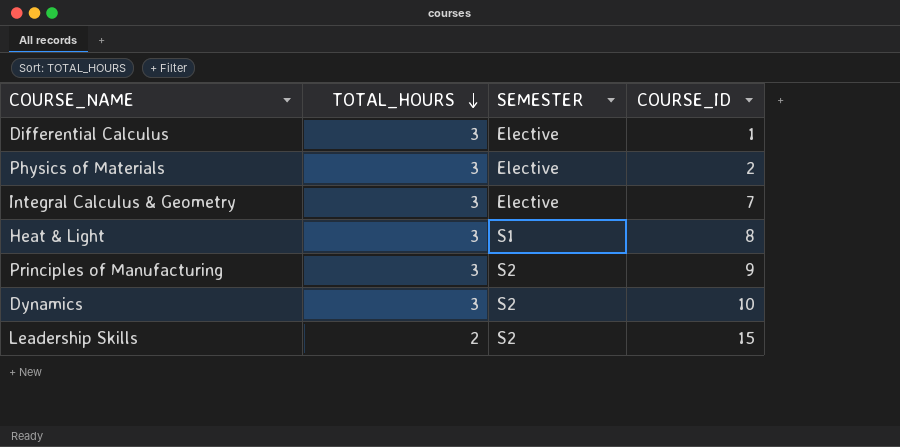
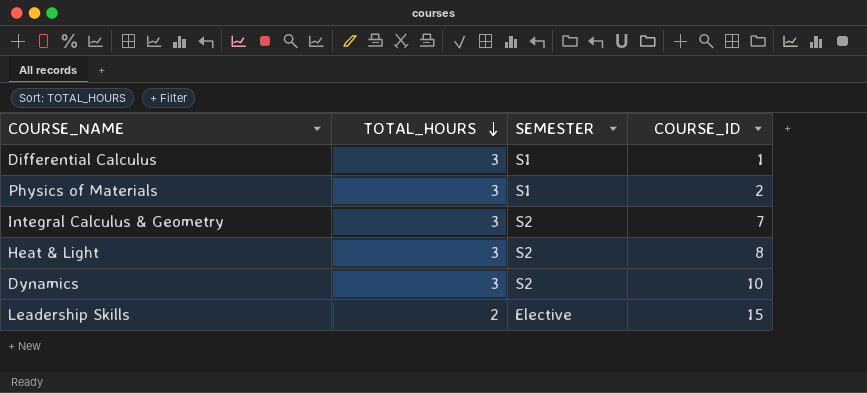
row Principles of Manufacturing: 3 | S2 | 9 -> none
Differential Calculus | SEMESTER: Elective -> S1
Physics of Materials | SEMESTER: Elective -> S1
Integral Calculus & Geometry | SEMESTER: Elective -> S2
Heat & Light | SEMESTER: S1 -> S2
Leadership Skills | SEMESTER: S2 -> Elective

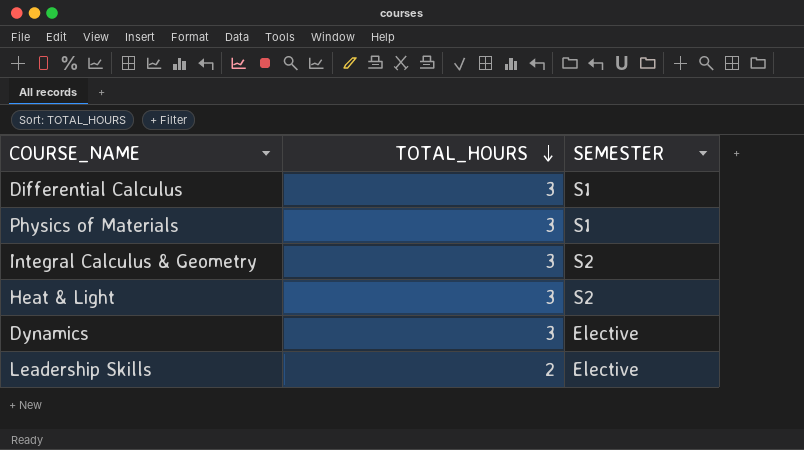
column COURSE_ID | position: 4 -> none
Dynamics | SEMESTER: S2 -> Elective

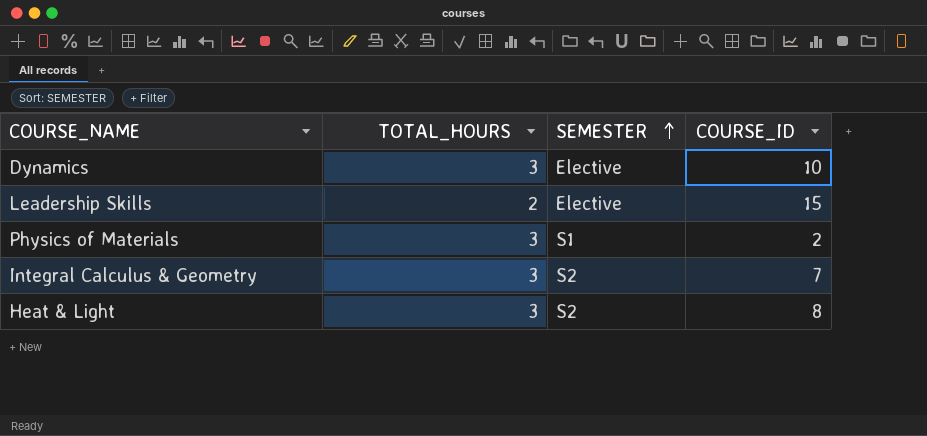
row order: TOTAL_HOURS descending -> SEMESTER ascending
column COURSE_ID | position: none -> 4
row Differential Calculus: 3 | S1 -> none

